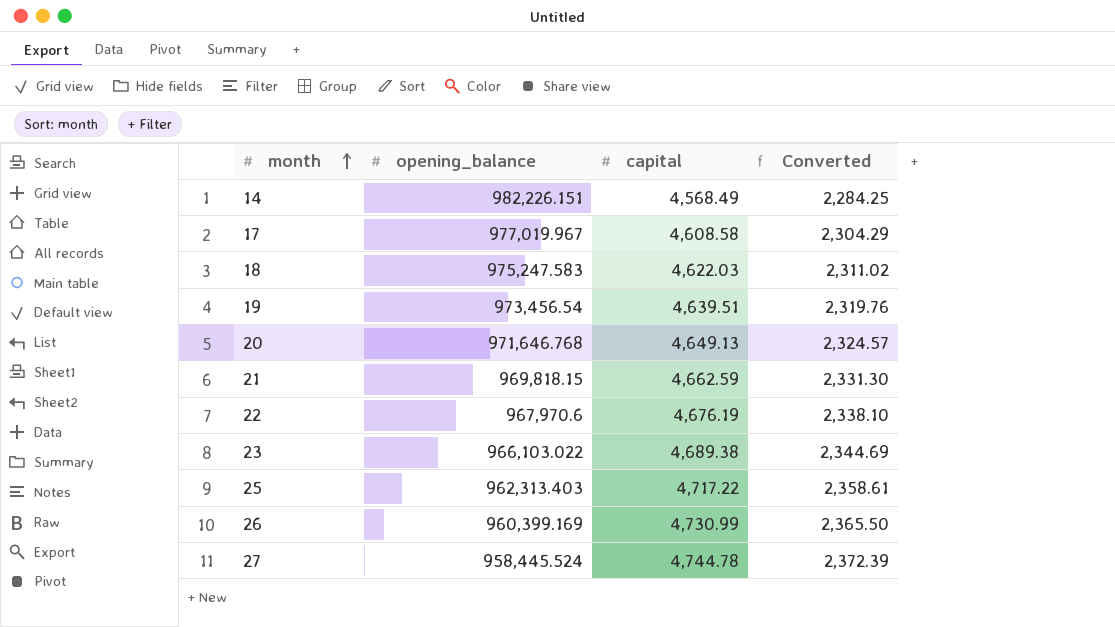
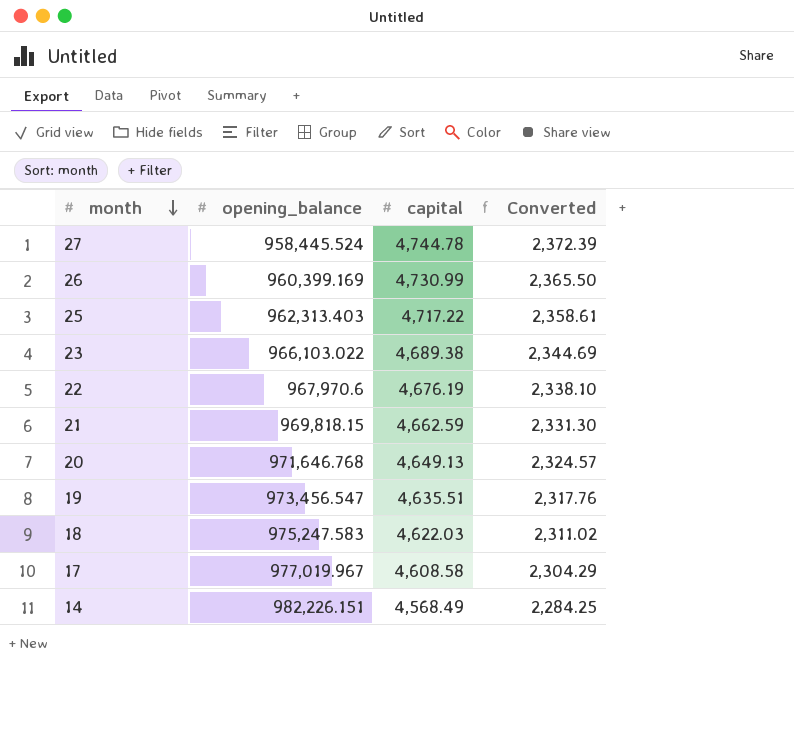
row order: month ascending -> month descending
19 | opening_balance: 973,456.54 -> 973,456.547
19 | capital: 4,639.51 -> 4,635.51
19 | Converted: 2,319.76 -> 2,317.76

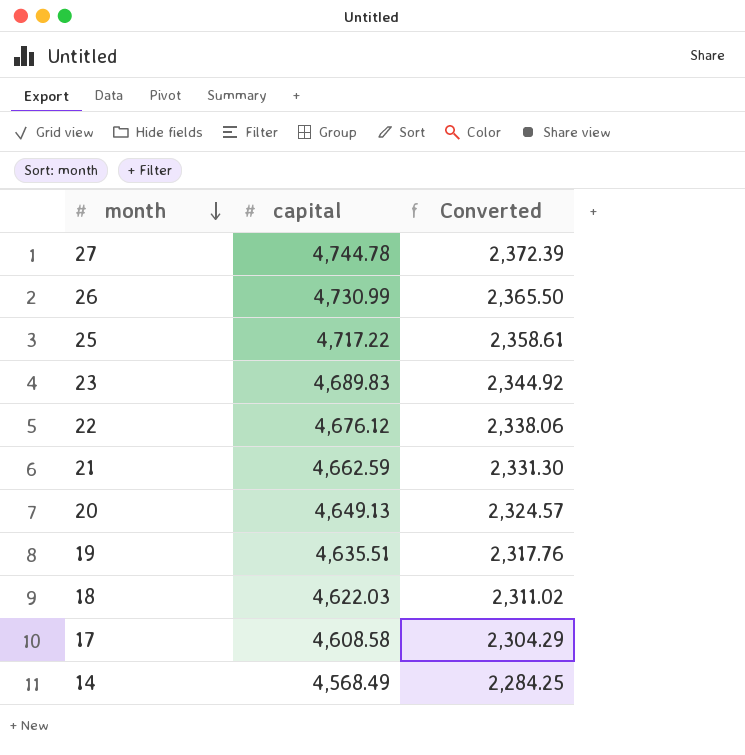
column opening_balance | position: 2 -> none
23 | capital: 4,689.38 -> 4,689.83
23 | Converted: 2,344.69 -> 2,344.92
22 | capital: 4,676.19 -> 4,676.12
22 | Converted: 2,338.10 -> 2,338.06

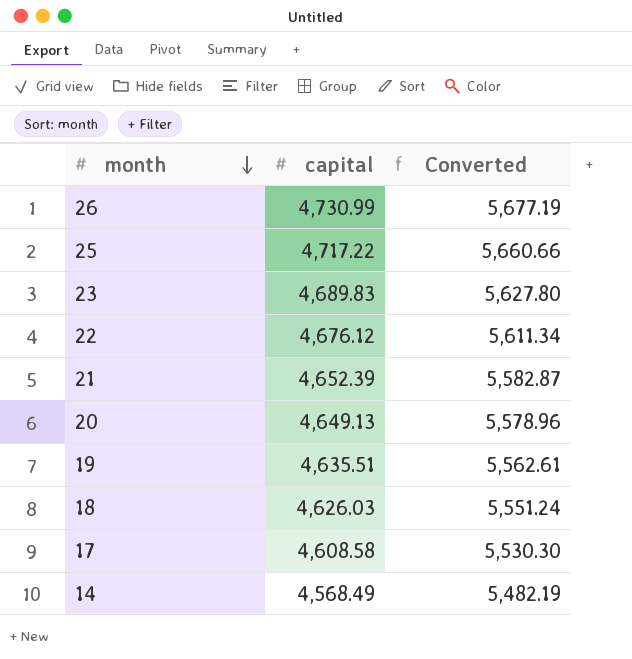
column Converted | formula: [capital] * 0.5 -> [capital] * 1.2
row 27: 4,744.78 | 2,372.39 -> none
21 | capital: 4,662.59 -> 4,652.39
18 | capital: 4,622.03 -> 4,626.03

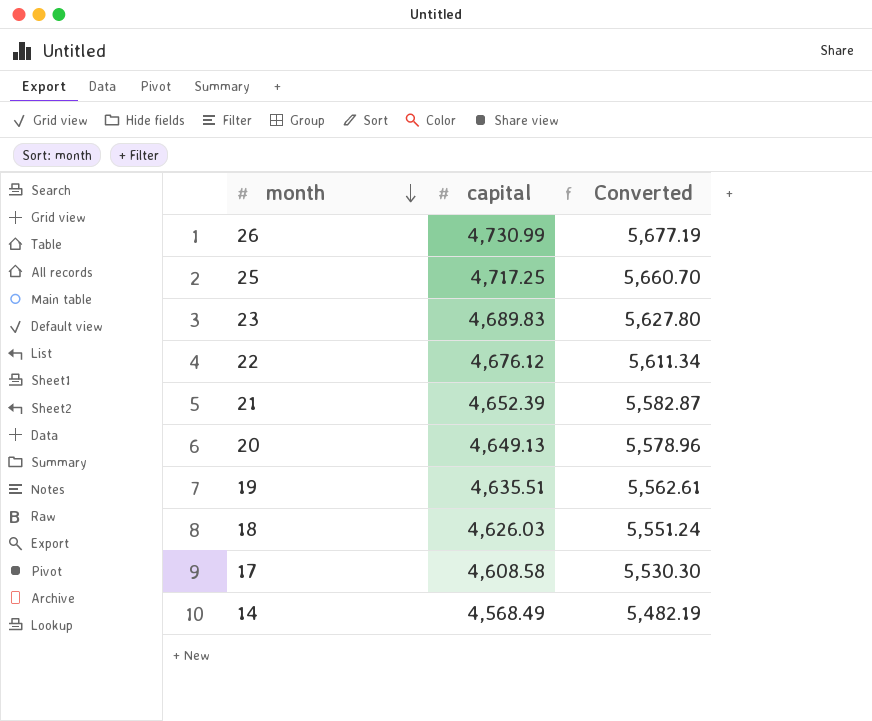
25 | capital: 4,717.22 -> 4,717.25
25 | Converted: 5,660.66 -> 5,660.70

